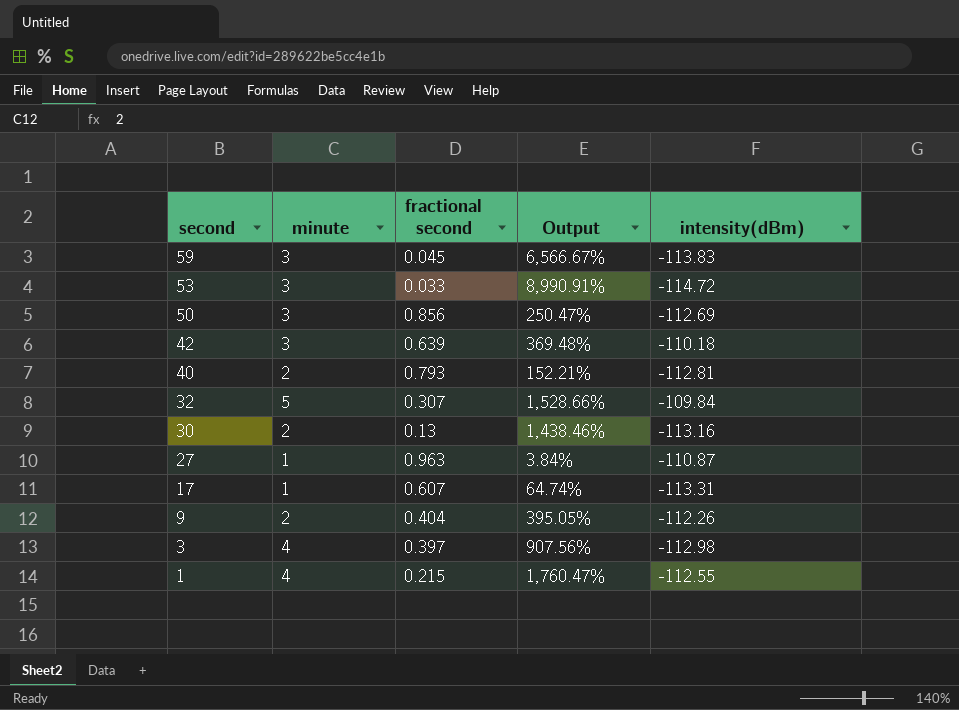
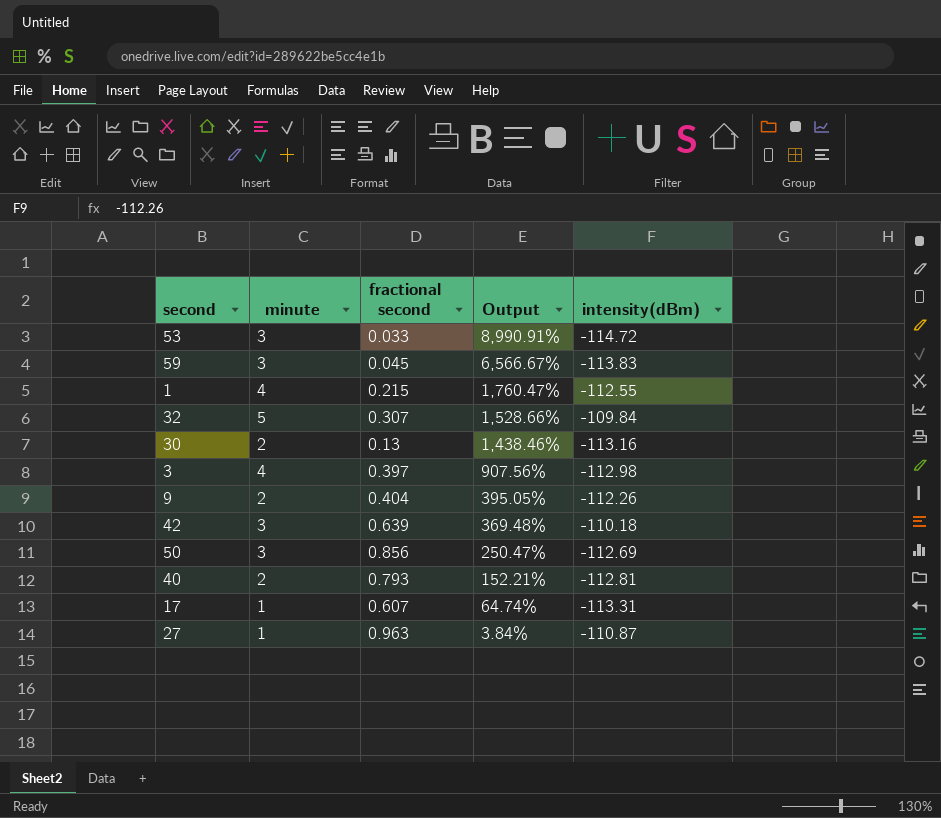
row order: second descending -> Output descending

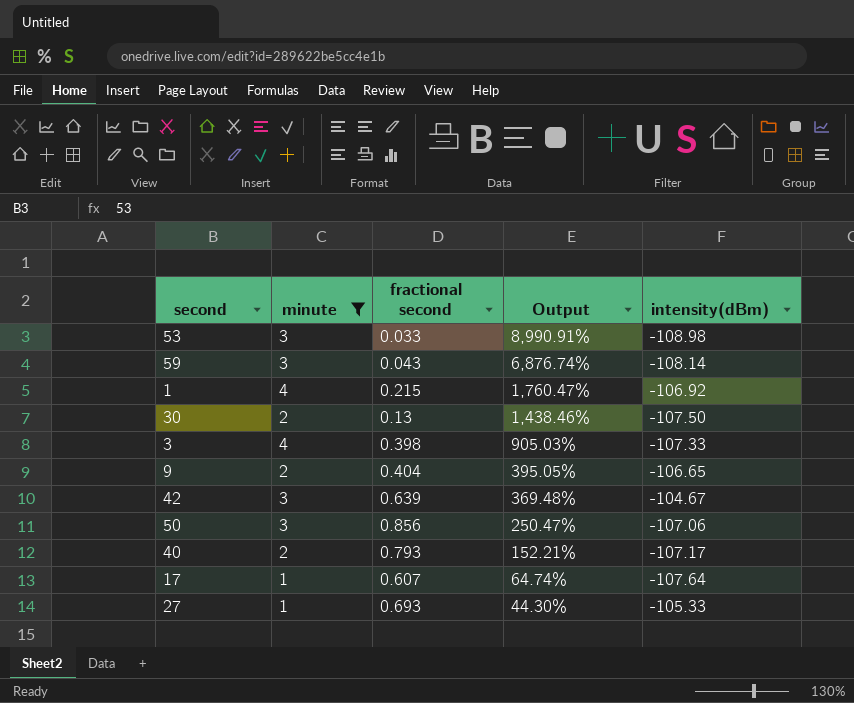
filter: none -> minute != 5
53 | intensity(dBm): -114.72 -> -108.98
59 | fractional second: 0.045 -> 0.043
59 | Output: 6,566.67% -> 6,876.74%
59 | intensity(dBm): -113.83 -> -108.14
1 | intensity(dBm): -112.55 -> -106.92
30 | intensity(dBm): -113.16 -> -107.50
3 | fractional second: 0.397 -> 0.398
3 | Output: 907.56% -> 905.03%
3 | intensity(dBm): -112.98 -> -107.33
9 | intensity(dBm): -112.26 -> -106.65
42 | intensity(dBm): -110.18 -> -104.67
50 | intensity(dBm): -112.69 -> -107.06
40 | intensity(dBm): -112.81 -> -107.17
17 | intensity(dBm): -113.31 -> -107.64
27 | fractional second: 0.963 -> 0.693
27 | Output: 3.84% -> 44.30%
27 | intensity(dBm): -110.87 -> -105.33

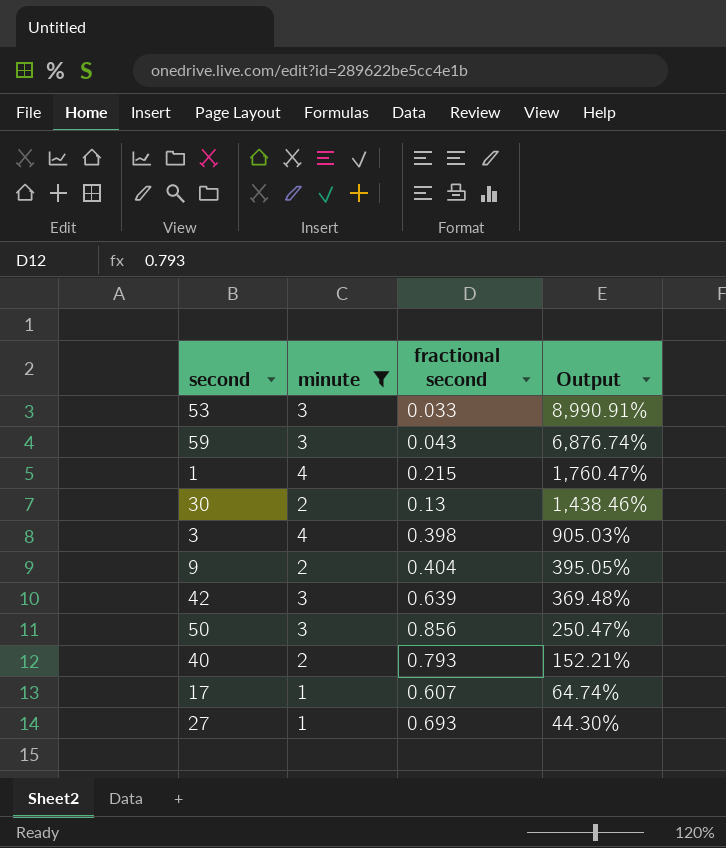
column intensity(dBm) | position: 5 -> none

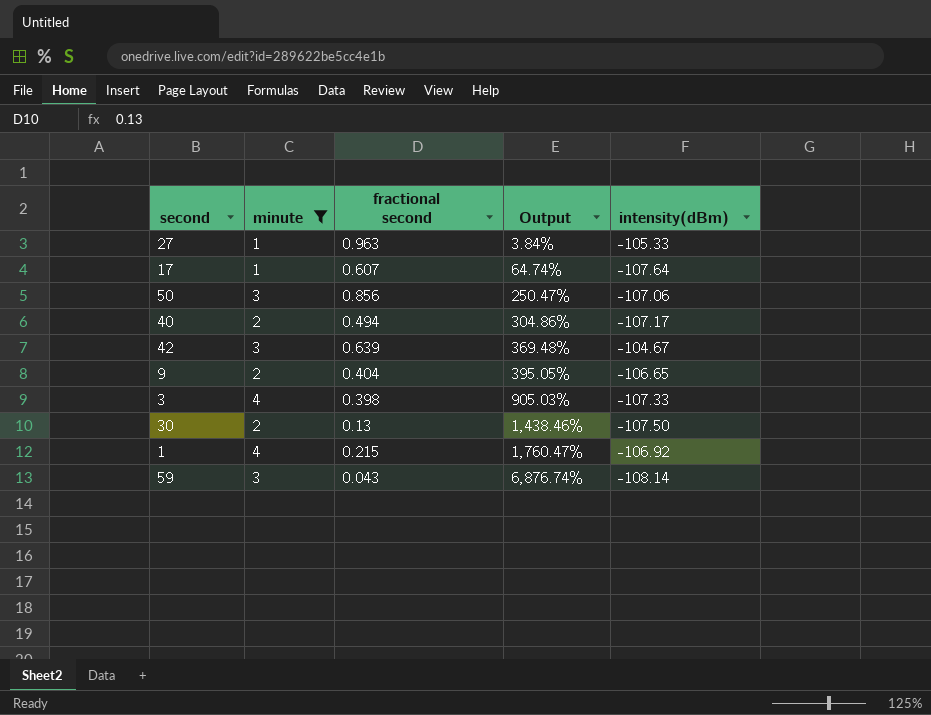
row order: Output descending -> Output ascending
column intensity(dBm) | position: none -> 5
row 53: 3 | 0.033 | 8,990.91% -> none
27 | fractional second: 0.693 -> 0.963
27 | Output: 44.30% -> 3.84%
40 | fractional second: 0.793 -> 0.494
40 | Output: 152.21% -> 304.86%

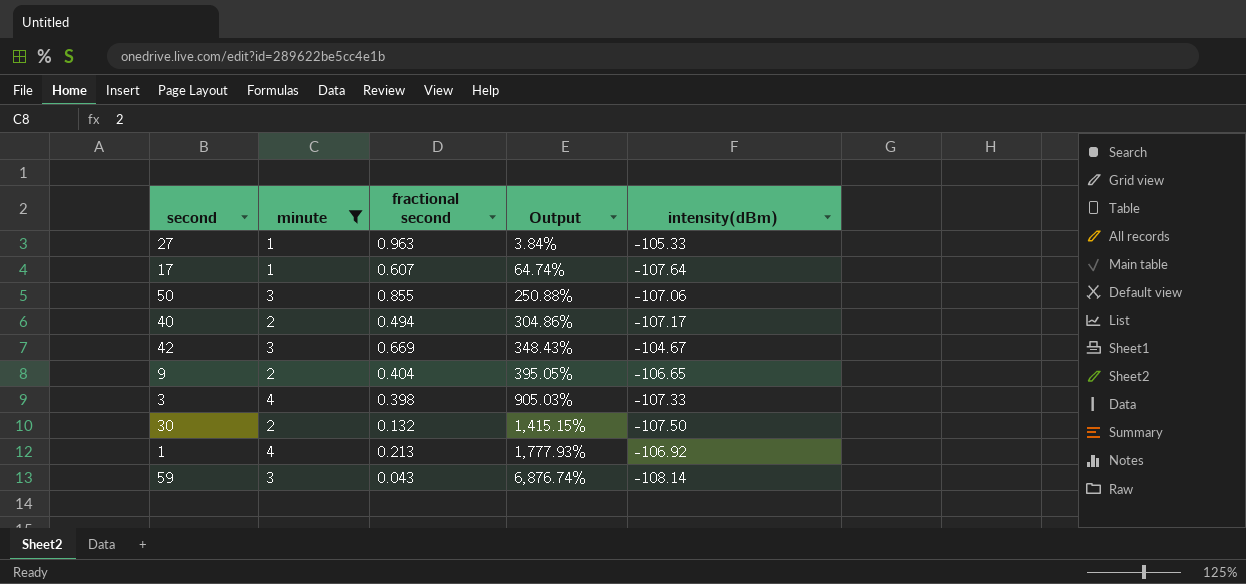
50 | fractional second: 0.856 -> 0.855
50 | Output: 250.47% -> 250.88%
42 | fractional second: 0.639 -> 0.669
42 | Output: 369.48% -> 348.43%
30 | fractional second: 0.13 -> 0.132
30 | Output: 1,438.46% -> 1,415.15%
1 | fractional second: 0.215 -> 0.213
1 | Output: 1,760.47% -> 1,777.93%

